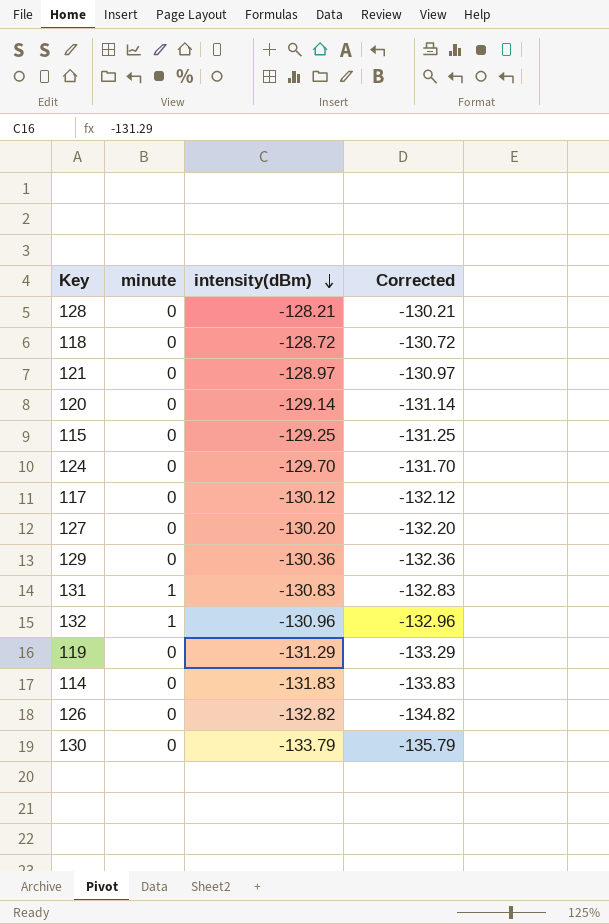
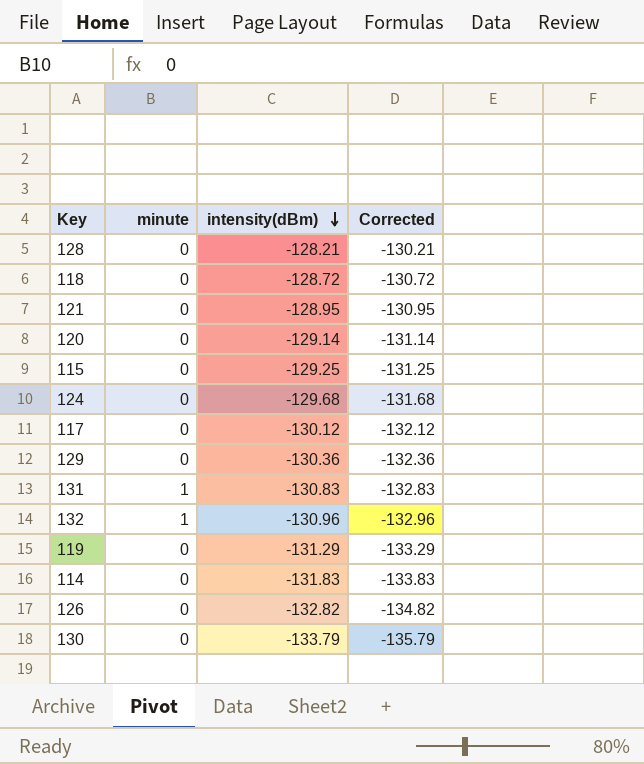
row 127: 0 | -130.20 | -132.20 -> none
121 | intensity(dBm): -128.97 -> -128.95
121 | Corrected: -130.97 -> -130.95
124 | intensity(dBm): -129.70 -> -129.68
124 | Corrected: -131.70 -> -131.68

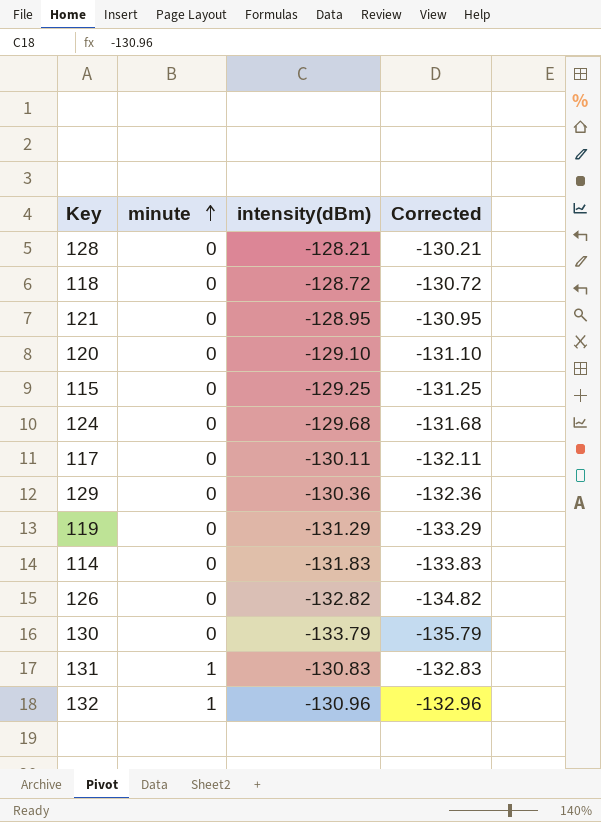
row order: intensity(dBm) descending -> minute ascending
120 | intensity(dBm): -129.14 -> -129.10
120 | Corrected: -131.14 -> -131.10
117 | intensity(dBm): -130.12 -> -130.11
117 | Corrected: -132.12 -> -132.11

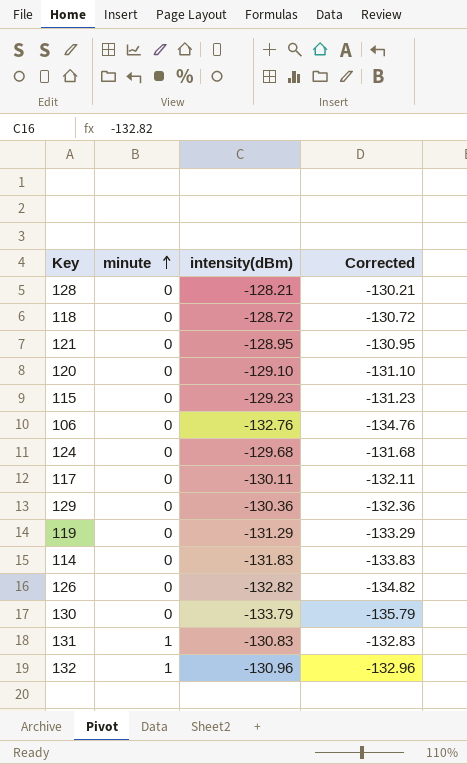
115 | intensity(dBm): -129.25 -> -129.23
115 | Corrected: -131.25 -> -131.23
row 106: none -> 0 | -132.76 | -134.76

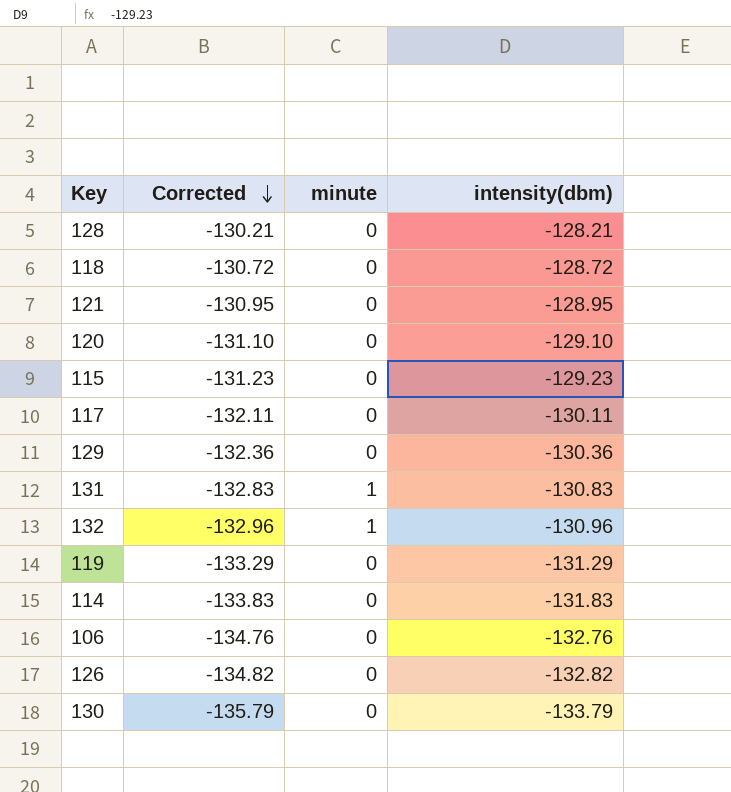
row order: minute ascending -> Corrected descending
column Corrected | position: 4 -> 2
column name: intensity(dBm) -> intensity(dbm)
row 124: 0 | -129.68 | -131.68 -> none

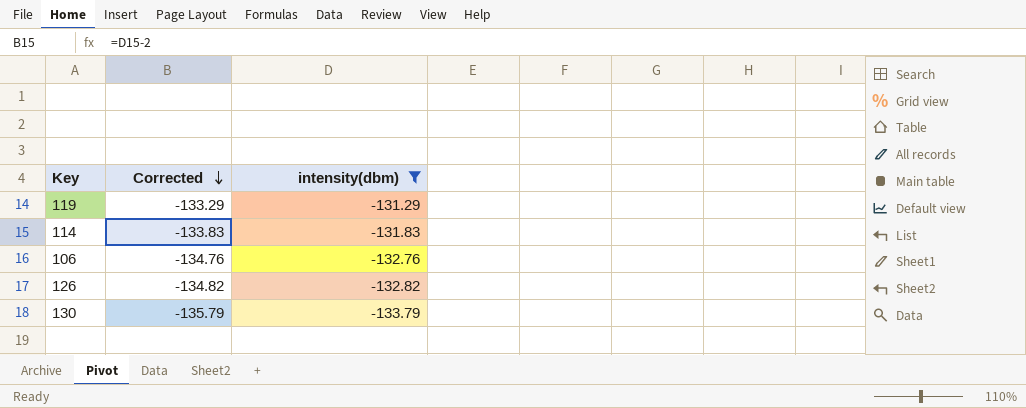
filter: none -> intensity(dbm) <= -131.29
column minute | position: 3 -> none

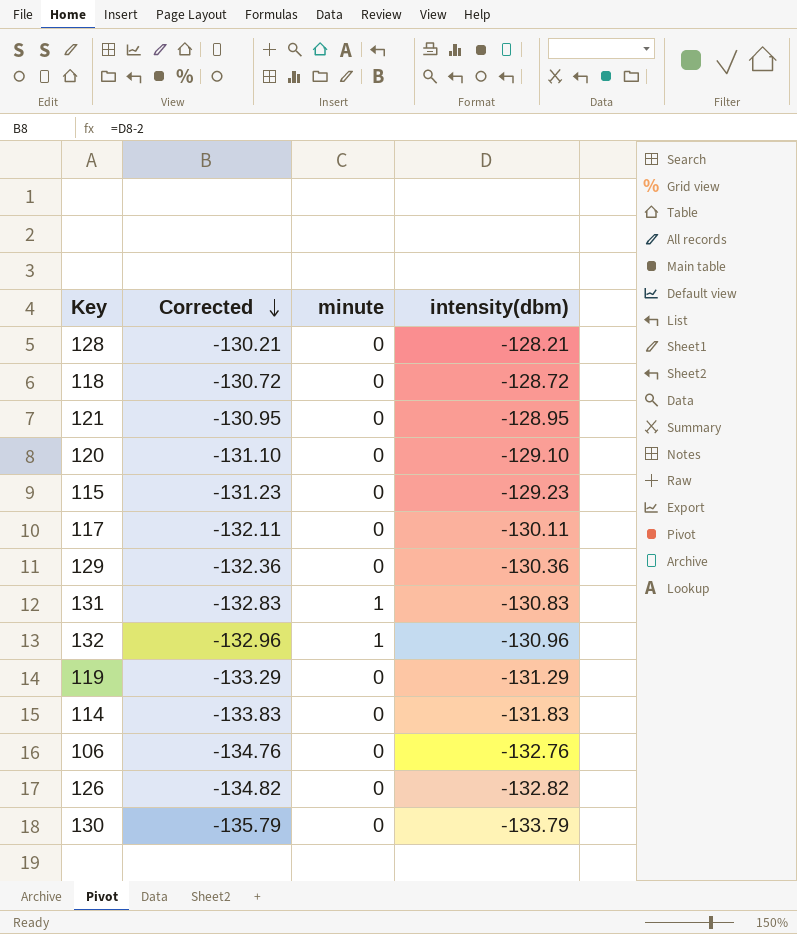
filter: intensity(dbm) <= -131.29 -> none
column minute | position: none -> 3

